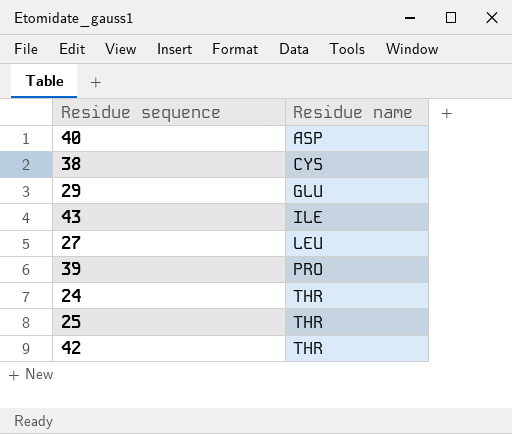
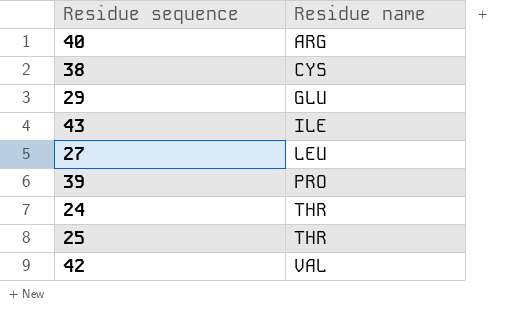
40 | Residue name: ASP -> ARG
42 | Residue name: THR -> VAL

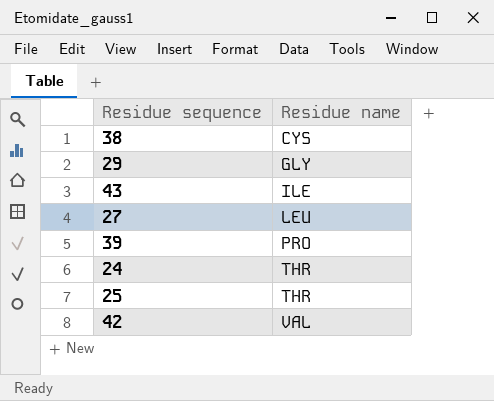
row 40: ARG -> none
29 | Residue name: GLU -> GLY

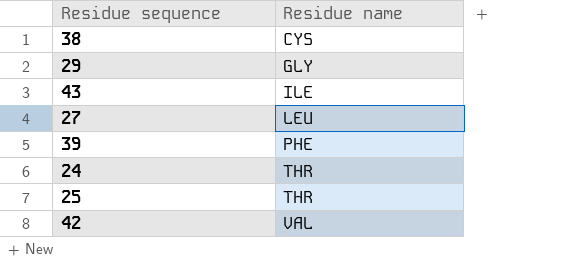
39 | Residue name: PRO -> PHE

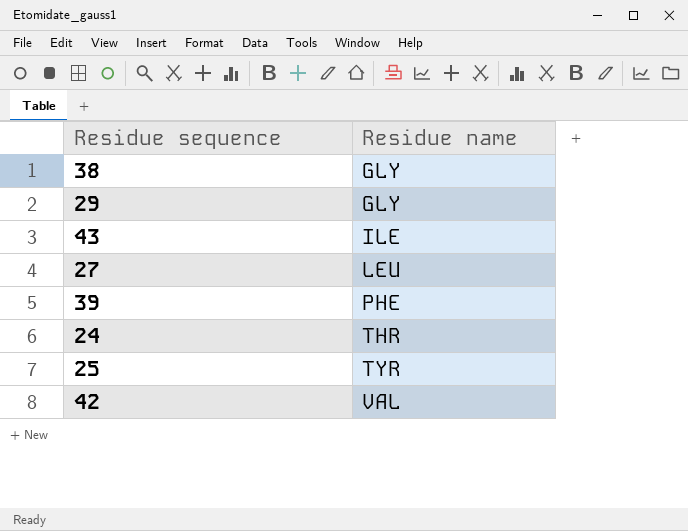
38 | Residue name: CYS -> GLY
25 | Residue name: THR -> TYR

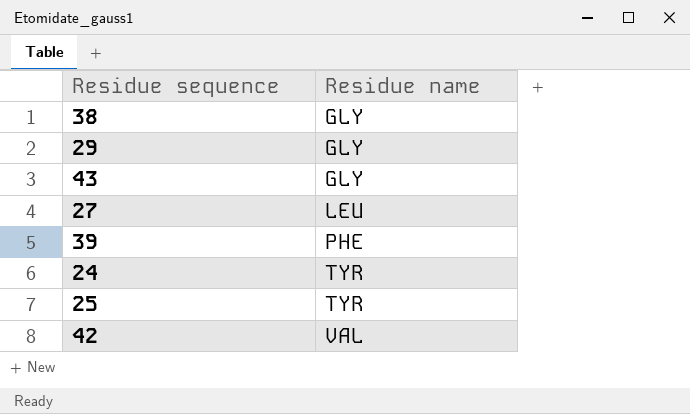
43 | Residue name: ILE -> GLY
24 | Residue name: THR -> TYR

